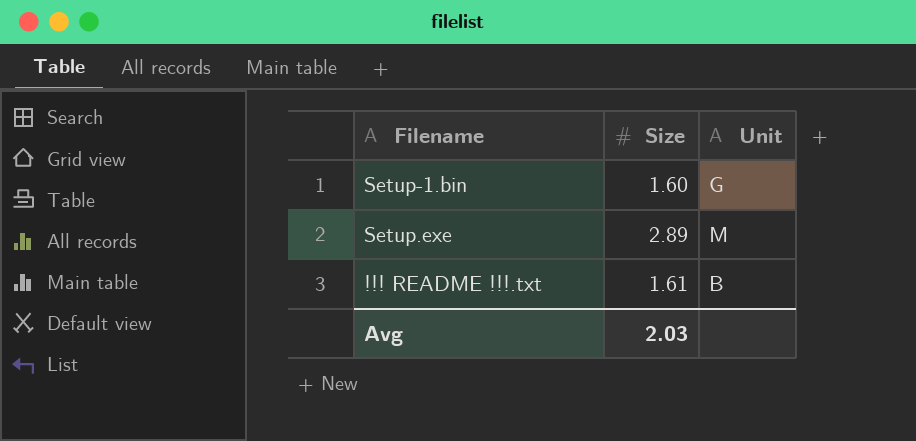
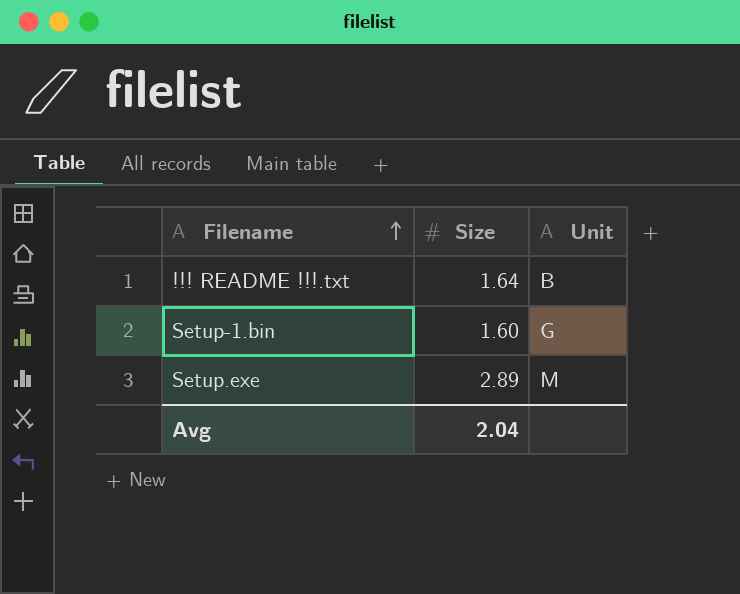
row order: none -> Filename ascending
!!! README !!!.txt | Size: 1.61 -> 1.64
Avg | Size: 2.03 -> 2.04

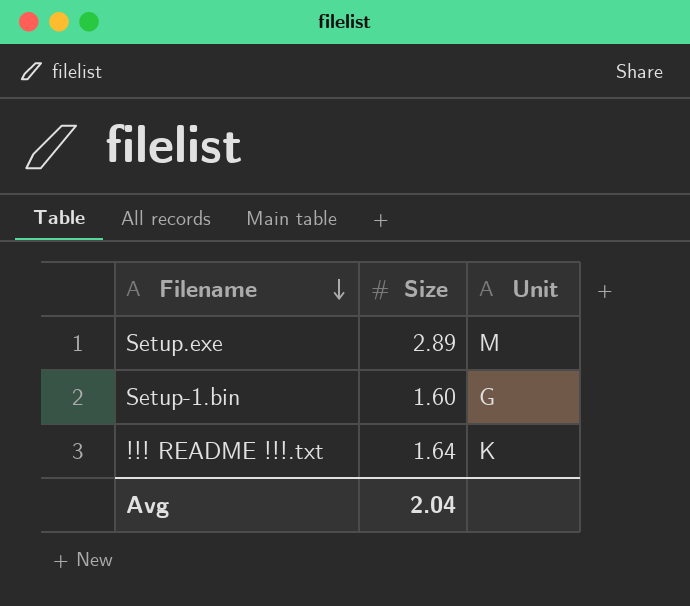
row order: Filename ascending -> Filename descending
!!! README !!!.txt | Unit: B -> K

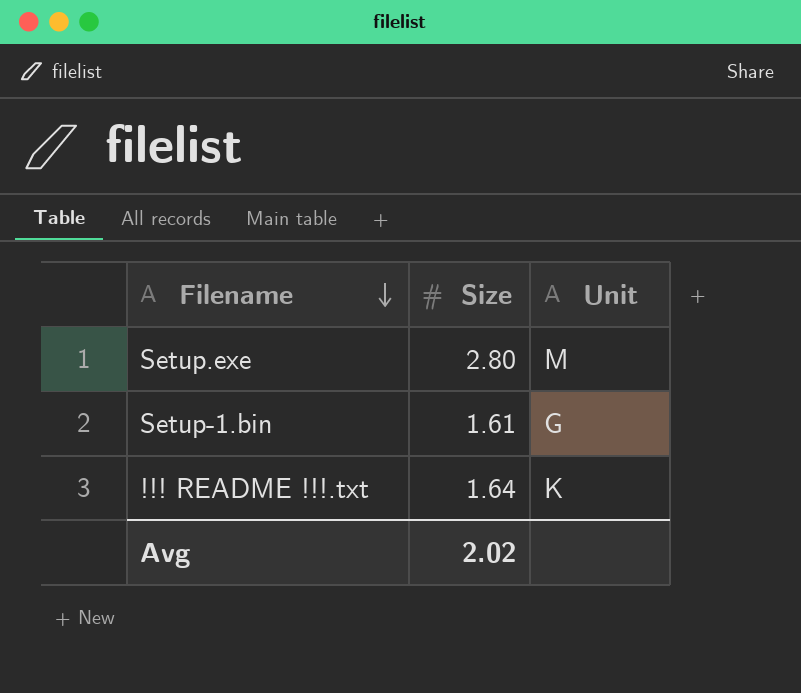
Setup.exe | Size: 2.89 -> 2.80
Setup-1.bin | Size: 1.60 -> 1.61
Avg | Size: 2.04 -> 2.02

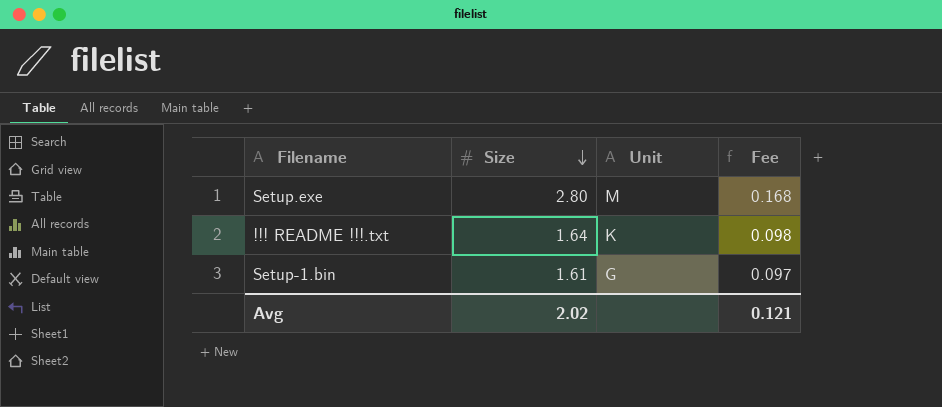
row order: Filename descending -> Size descending
column Fee | formula: none -> [Size] * 0.06

